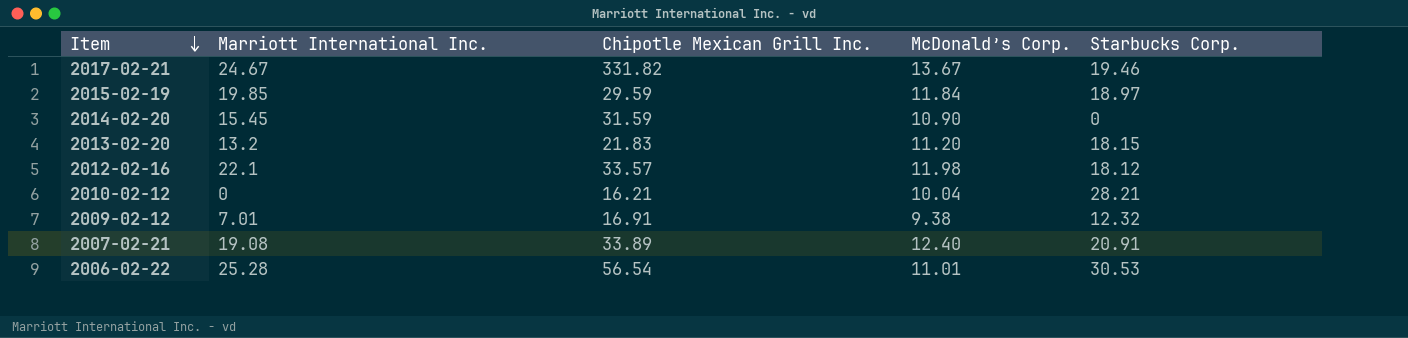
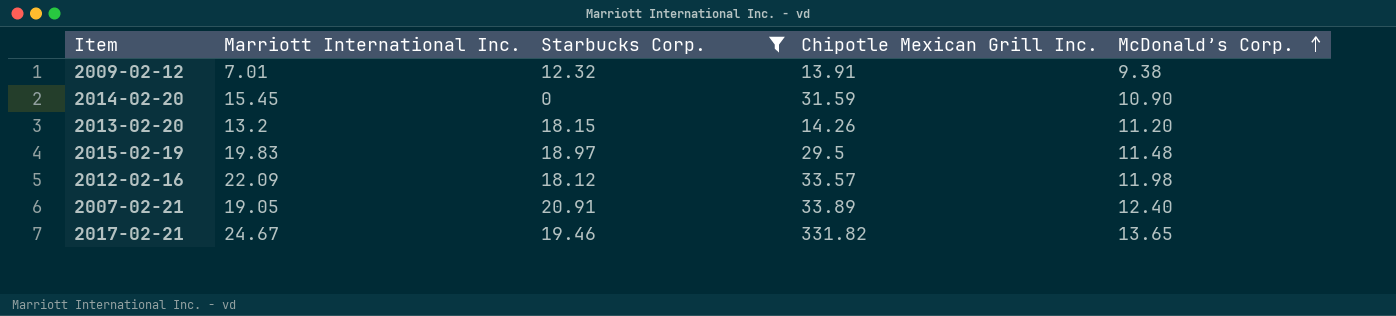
filter: none -> Starbucks Corp. <= 20.91
row order: Item descending -> McDonald’s Corp. ascending
column Starbucks Corp. | position: 5 -> 3
2009-02-12 | Chipotle Mexican Grill Inc.: 16.91 -> 13.91
2013-02-20 | Chipotle Mexican Grill Inc.: 21.83 -> 14.26
2015-02-19 | Marriott International Inc.: 19.85 -> 19.83
2015-02-19 | Chipotle Mexican Grill Inc.: 29.59 -> 29.5
2015-02-19 | McDonald’s Corp.: 11.84 -> 11.48
2012-02-16 | Marriott International Inc.: 22.1 -> 22.09
2007-02-21 | Marriott International Inc.: 19.08 -> 19.05
2017-02-21 | McDonald’s Corp.: 13.67 -> 13.65

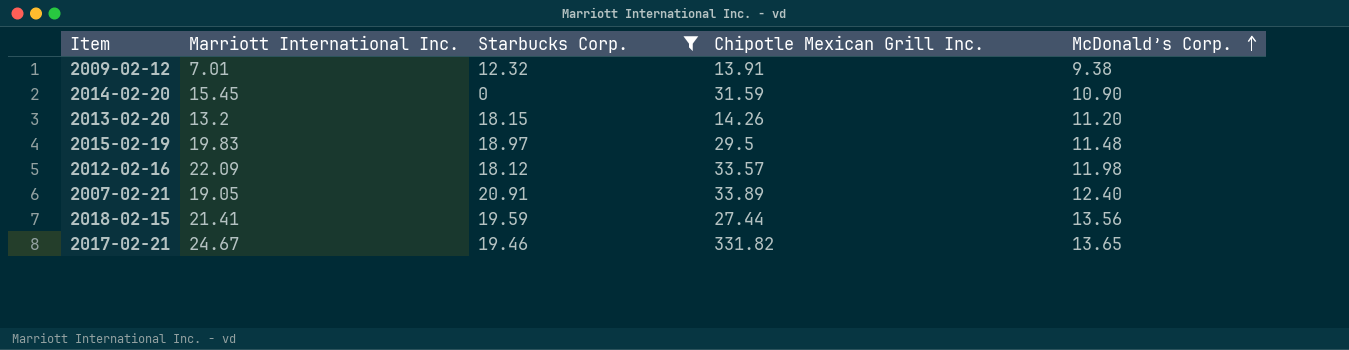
row 2018-02-15: none -> 21.41 | 19.59 | 27.44 | 13.56

